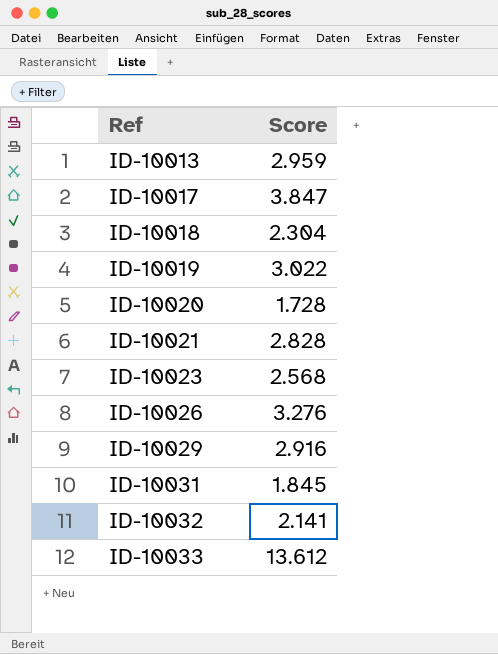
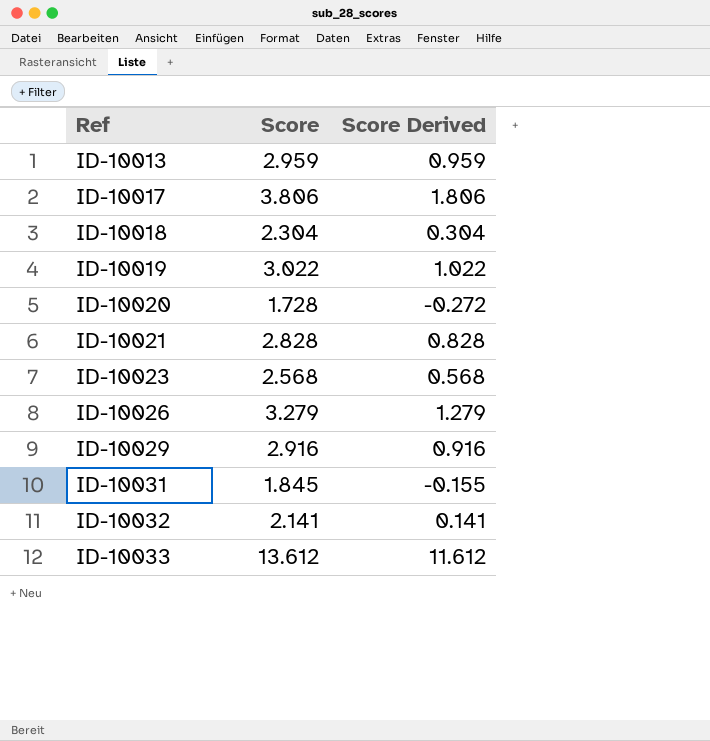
column Score Derived | formula: none -> [Score] - 2
ID-10017 | Score: 3.847 -> 3.806
ID-10026 | Score: 3.276 -> 3.279

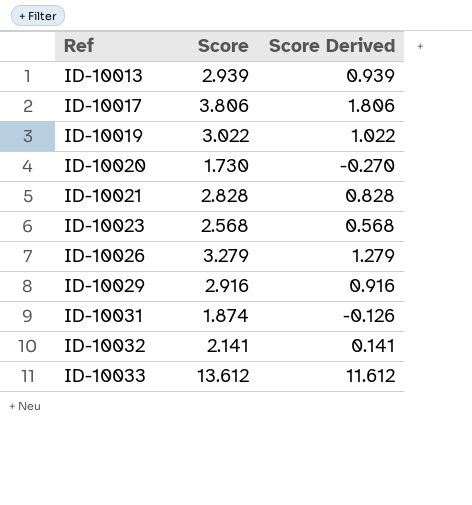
row ID-10018: 2.304 | 0.304 -> none
ID-10013 | Score: 2.959 -> 2.939
ID-10013 | Score Derived: 0.959 -> 0.939
ID-10020 | Score: 1.728 -> 1.730
ID-10020 | Score Derived: -0.272 -> -0.270
ID-10031 | Score: 1.845 -> 1.874
ID-10031 | Score Derived: -0.155 -> -0.126

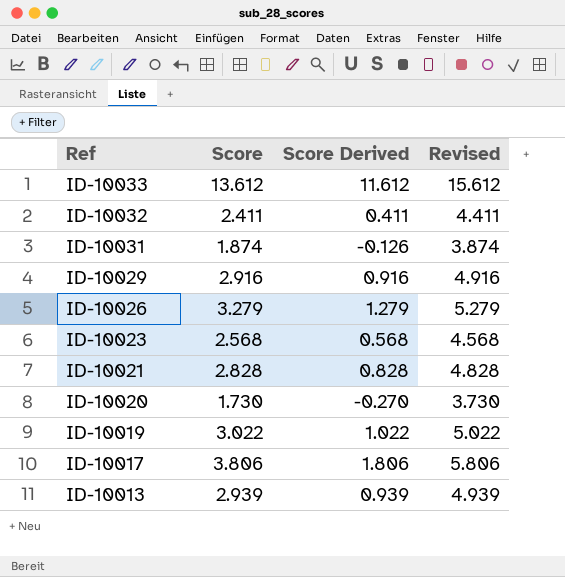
row order: Ref ascending -> Ref descending
column Revised | formula: none -> [Score] + 2
ID-10032 | Score: 2.141 -> 2.411
ID-10032 | Score Derived: 0.141 -> 0.411

